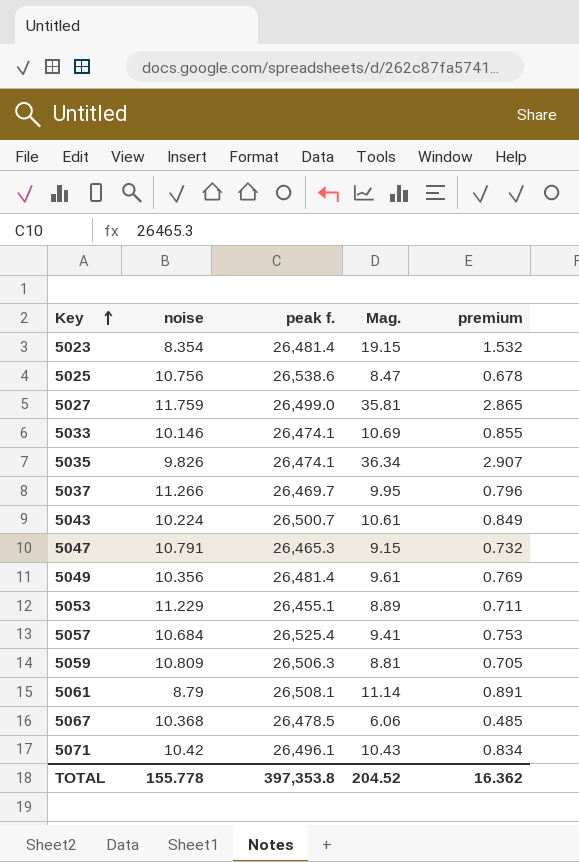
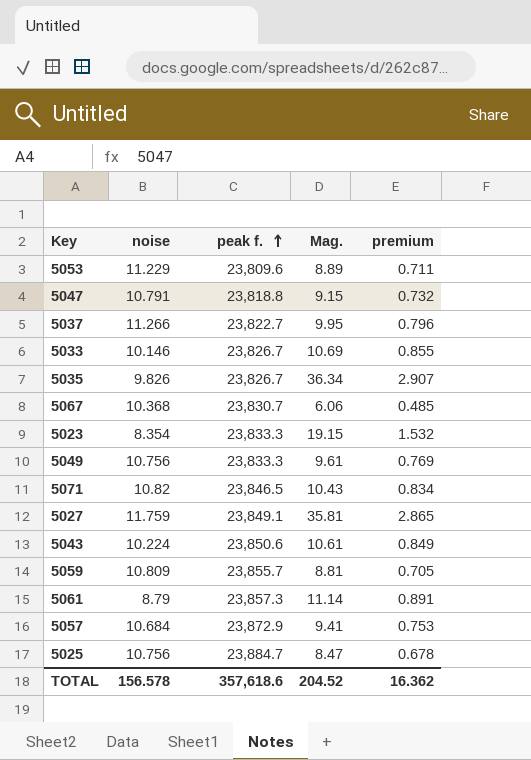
row order: Key ascending -> peak f. ascending
5053 | peak f.: 26,455.1 -> 23,809.6
5047 | peak f.: 26,465.3 -> 23,818.8
5037 | peak f.: 26,469.7 -> 23,822.7
5033 | peak f.: 26,474.1 -> 23,826.7
5035 | peak f.: 26,474.1 -> 23,826.7
5067 | peak f.: 26,478.5 -> 23,830.7
5023 | peak f.: 26,481.4 -> 23,833.3
5049 | noise: 10.356 -> 10.756
5049 | peak f.: 26,481.4 -> 23,833.3
5071 | noise: 10.42 -> 10.82
5071 | peak f.: 26,496.1 -> 23,846.5
5027 | peak f.: 26,499.0 -> 23,849.1
5043 | peak f.: 26,500.7 -> 23,850.6
5059 | peak f.: 26,506.3 -> 23,855.7
5061 | peak f.: 26,508.1 -> 23,857.3
5057 | peak f.: 26,525.4 -> 23,872.9
5025 | peak f.: 26,538.6 -> 23,884.7
TOTAL | noise: 155.778 -> 156.578
TOTAL | peak f.: 397,353.8 -> 357,618.6

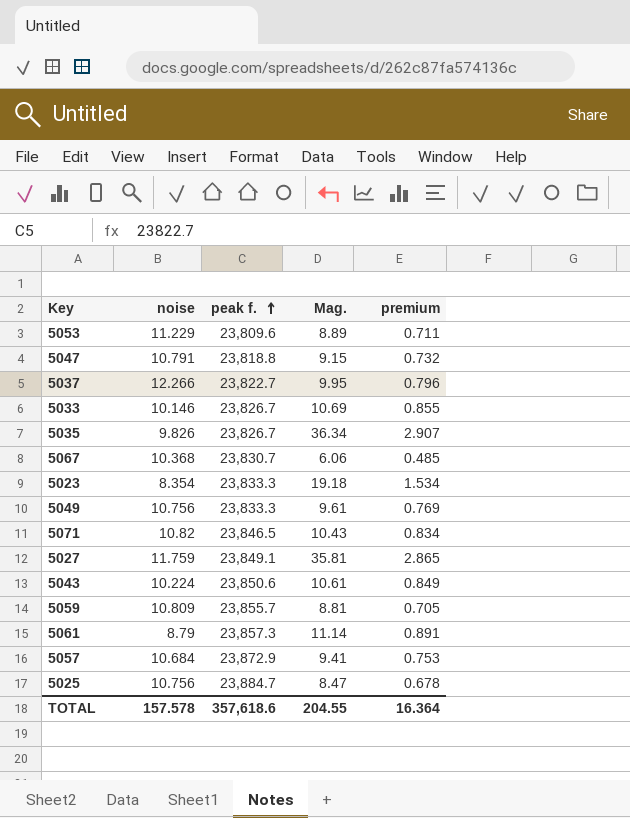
5037 | noise: 11.266 -> 12.266
5023 | Mag.: 19.15 -> 19.18
5023 | premium: 1.532 -> 1.534
TOTAL | noise: 156.578 -> 157.578
TOTAL | Mag.: 204.52 -> 204.55
TOTAL | premium: 16.362 -> 16.364

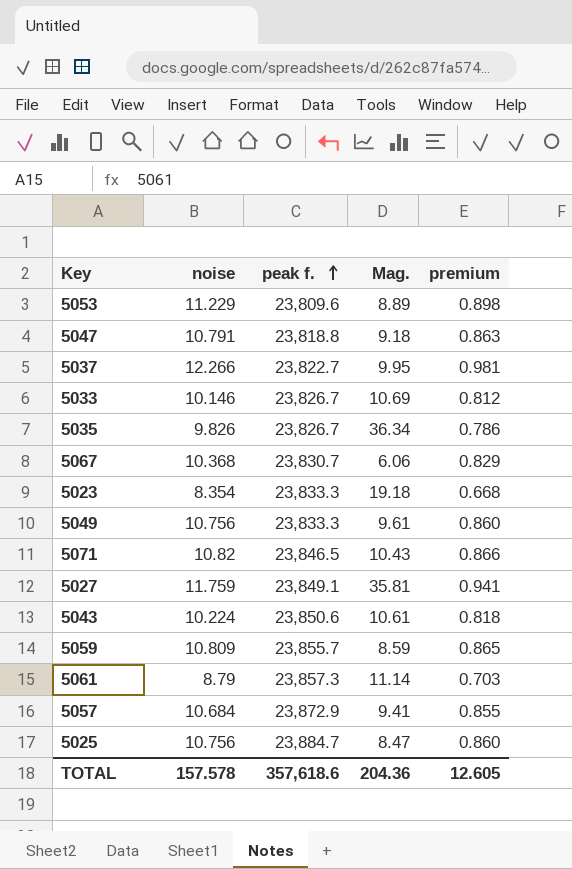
column premium | formula: [Mag.] * 0.08 -> [noise] * 0.08
5047 | Mag.: 9.15 -> 9.18
5059 | Mag.: 8.81 -> 8.59
TOTAL | Mag.: 204.55 -> 204.36
TOTAL | premium: 16.364 -> 12.605

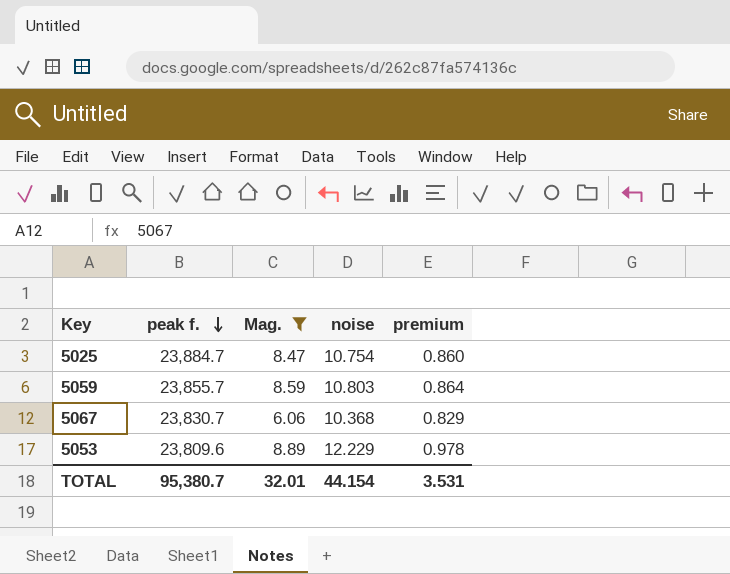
filter: none -> Mag. <= 8.89
row order: peak f. ascending -> peak f. descending
column noise | position: 2 -> 4
5025 | noise: 10.756 -> 10.754
5059 | noise: 10.809 -> 10.803
5059 | premium: 0.865 -> 0.864
5053 | noise: 11.229 -> 12.229
5053 | premium: 0.898 -> 0.978
TOTAL | peak f.: 357,618.6 -> 95,380.7
TOTAL | Mag.: 204.36 -> 32.01
TOTAL | noise: 157.578 -> 44.154
TOTAL | premium: 12.605 -> 3.531

